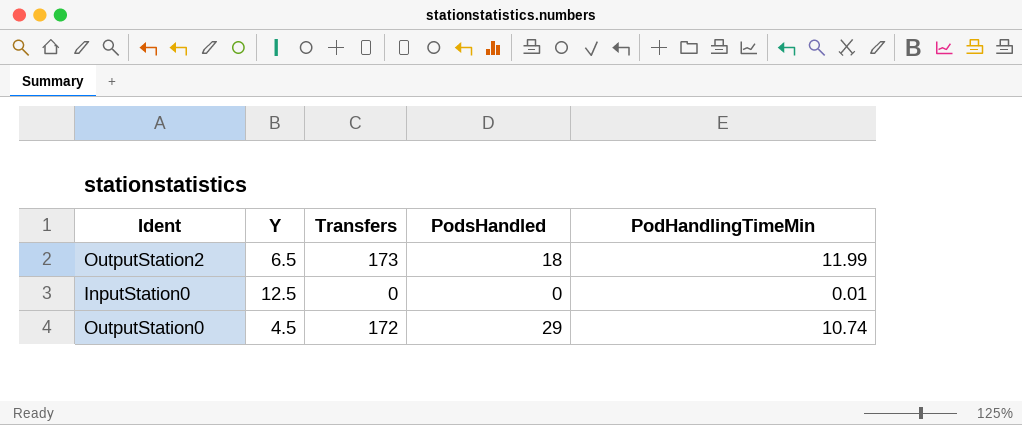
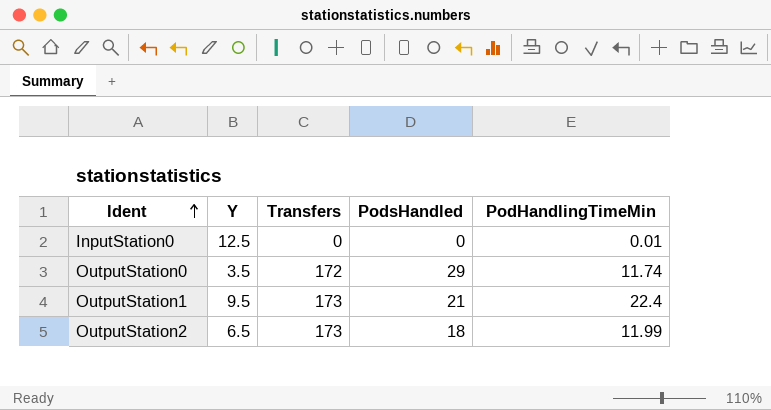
row order: none -> Ident ascending
OutputStation0 | Y: 4.5 -> 3.5
OutputStation0 | PodHandlingTimeMin: 10.74 -> 11.74
row OutputStation1: none -> 9.5 | 173 | 21 | 22.4

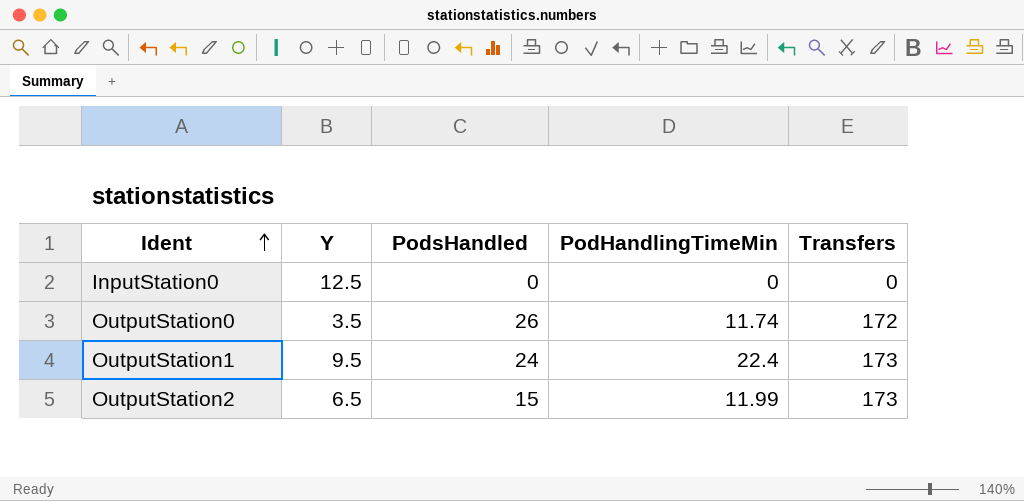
column Transfers | position: 3 -> 5
InputStation0 | PodHandlingTimeMin: 0.01 -> 0
OutputStation0 | PodsHandled: 29 -> 26
OutputStation1 | PodsHandled: 21 -> 24
OutputStation2 | PodsHandled: 18 -> 15

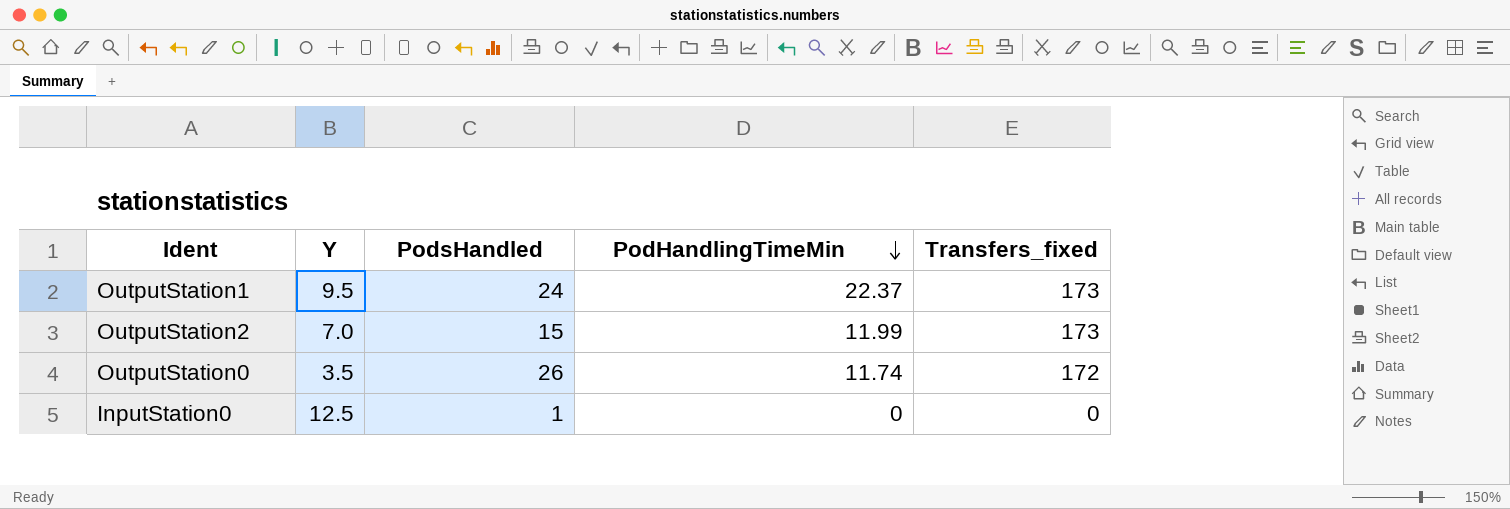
row order: Ident ascending -> PodHandlingTimeMin descending
column name: Transfers -> Transfers_fixed
OutputStation1 | PodHandlingTimeMin: 22.4 -> 22.37
OutputStation2 | Y: 6.5 -> 7.0
InputStation0 | PodsHandled: 0 -> 1

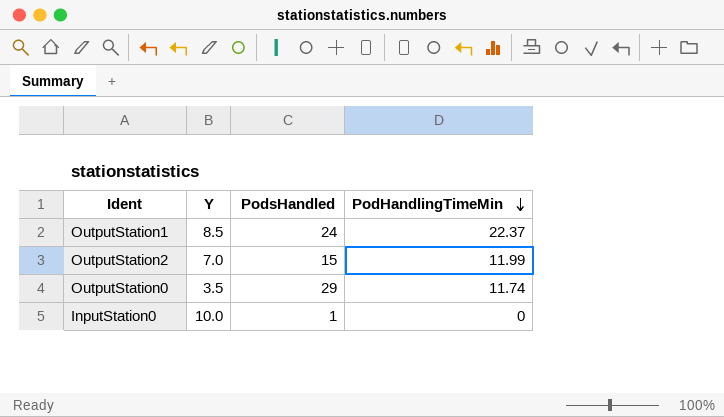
column Transfers_fixed | position: 5 -> none
OutputStation1 | Y: 9.5 -> 8.5
OutputStation0 | PodsHandled: 26 -> 29
InputStation0 | Y: 12.5 -> 10.0

